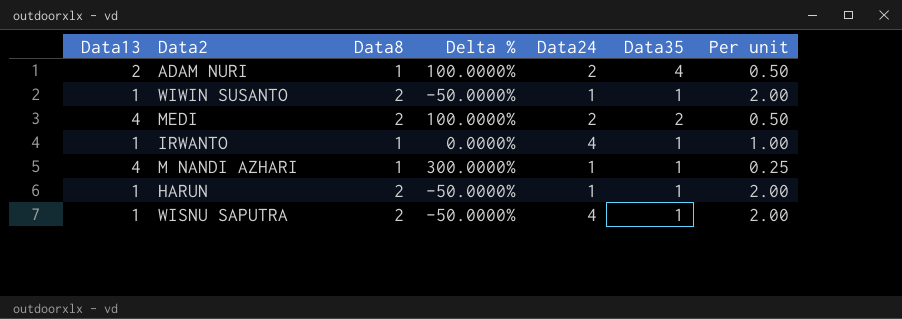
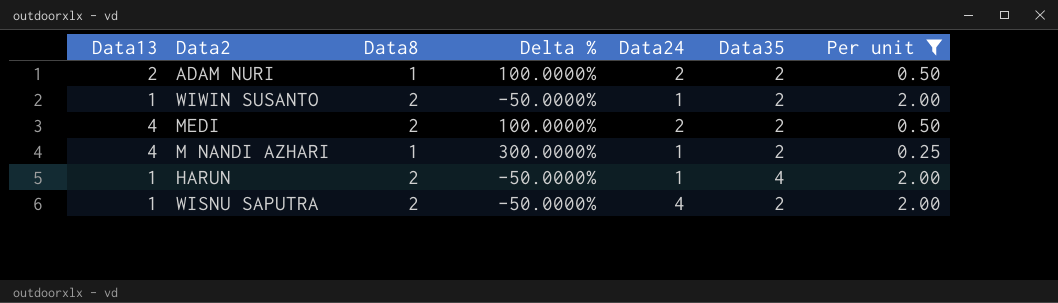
filter: none -> Per unit != 1.00
ADAM NURI | Data35: 4 -> 2
WIWIN SUSANTO | Data35: 1 -> 2
M NANDI AZHARI | Data35: 1 -> 2
HARUN | Data35: 1 -> 4
WISNU SAPUTRA | Data35: 1 -> 2

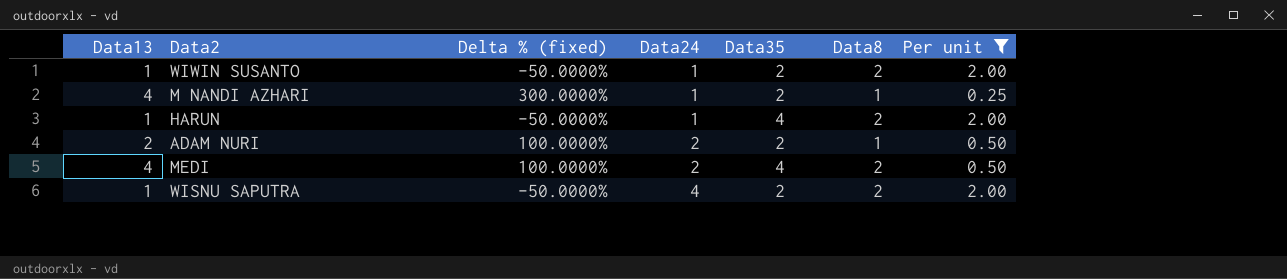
row order: none -> Data24 ascending
column name: Delta % -> Delta % (fixed)
column Data8 | position: 3 -> 6
MEDI | Data35: 2 -> 4

